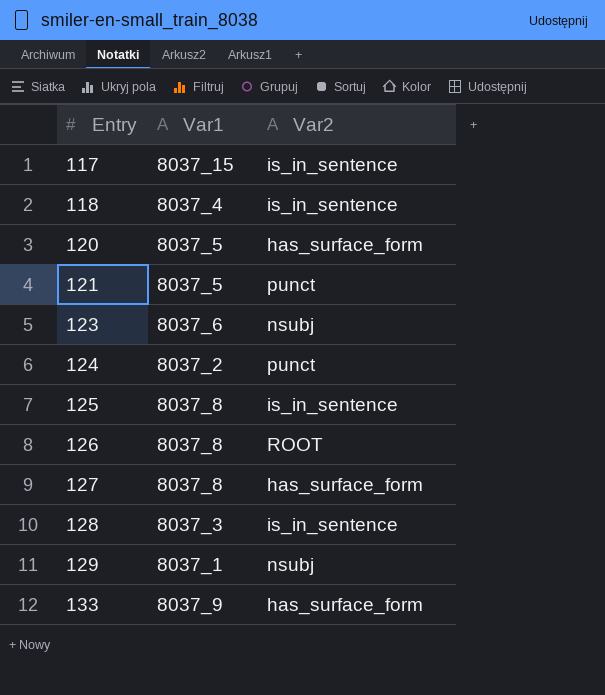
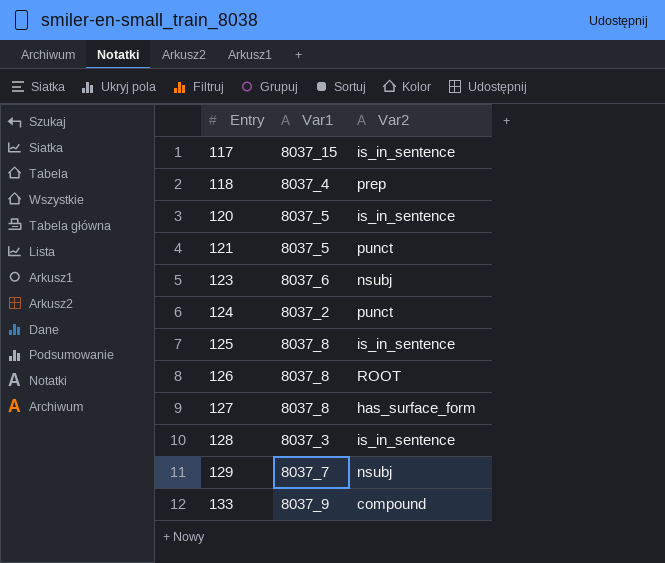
118 | Var2: is_in_sentence -> prep
120 | Var2: has_surface_form -> is_in_sentence
129 | Var1: 8037_1 -> 8037_7
133 | Var2: has_surface_form -> compound

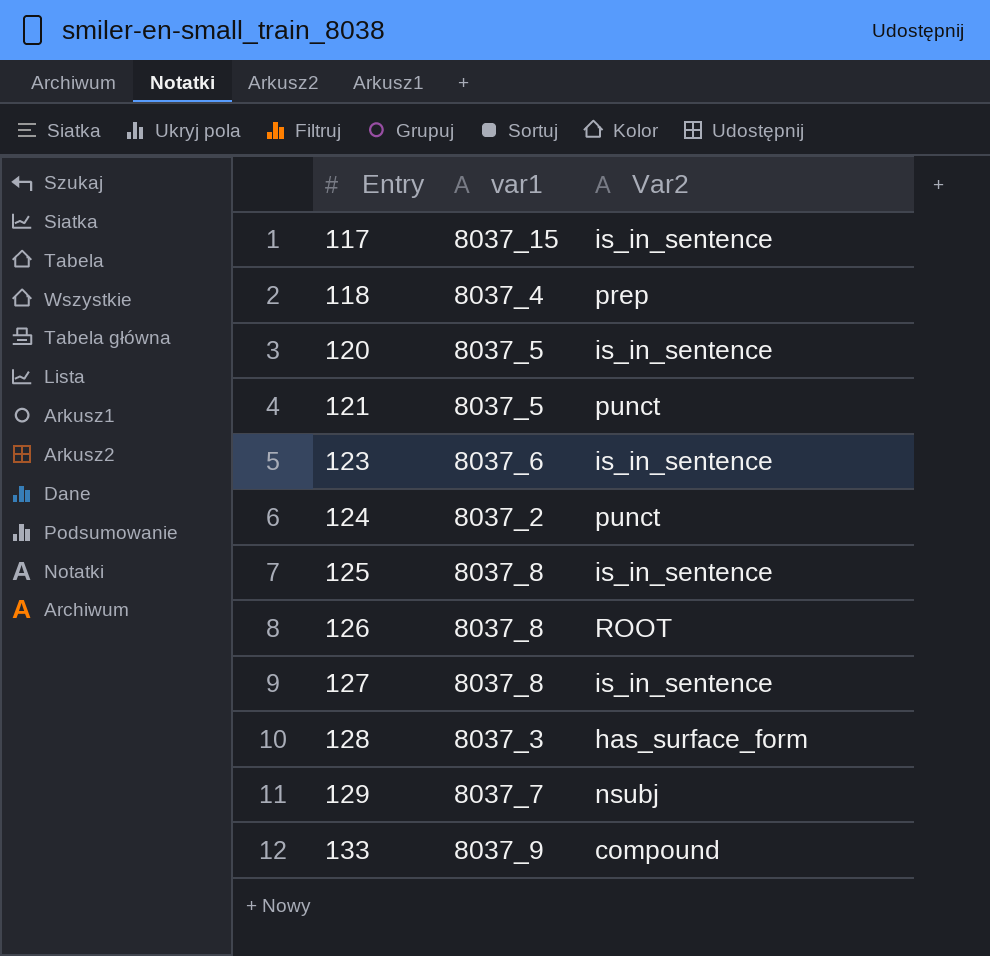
column name: Var1 -> var1
123 | Var2: nsubj -> is_in_sentence
127 | Var2: has_surface_form -> is_in_sentence
128 | Var2: is_in_sentence -> has_surface_form

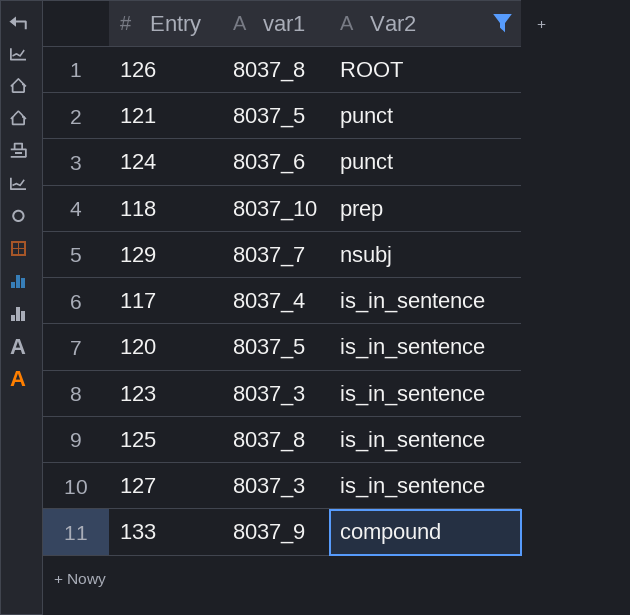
filter: none -> Var2 != has_surface_form
row order: Entry ascending -> Var2 descending
124 | var1: 8037_2 -> 8037_6
118 | var1: 8037_4 -> 8037_10
117 | var1: 8037_15 -> 8037_4
123 | var1: 8037_6 -> 8037_3
127 | var1: 8037_8 -> 8037_3

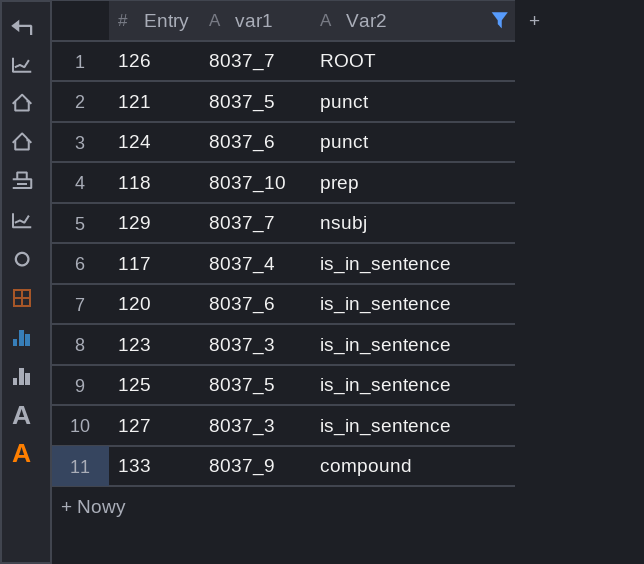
126 | var1: 8037_8 -> 8037_7
120 | var1: 8037_5 -> 8037_6
125 | var1: 8037_8 -> 8037_5

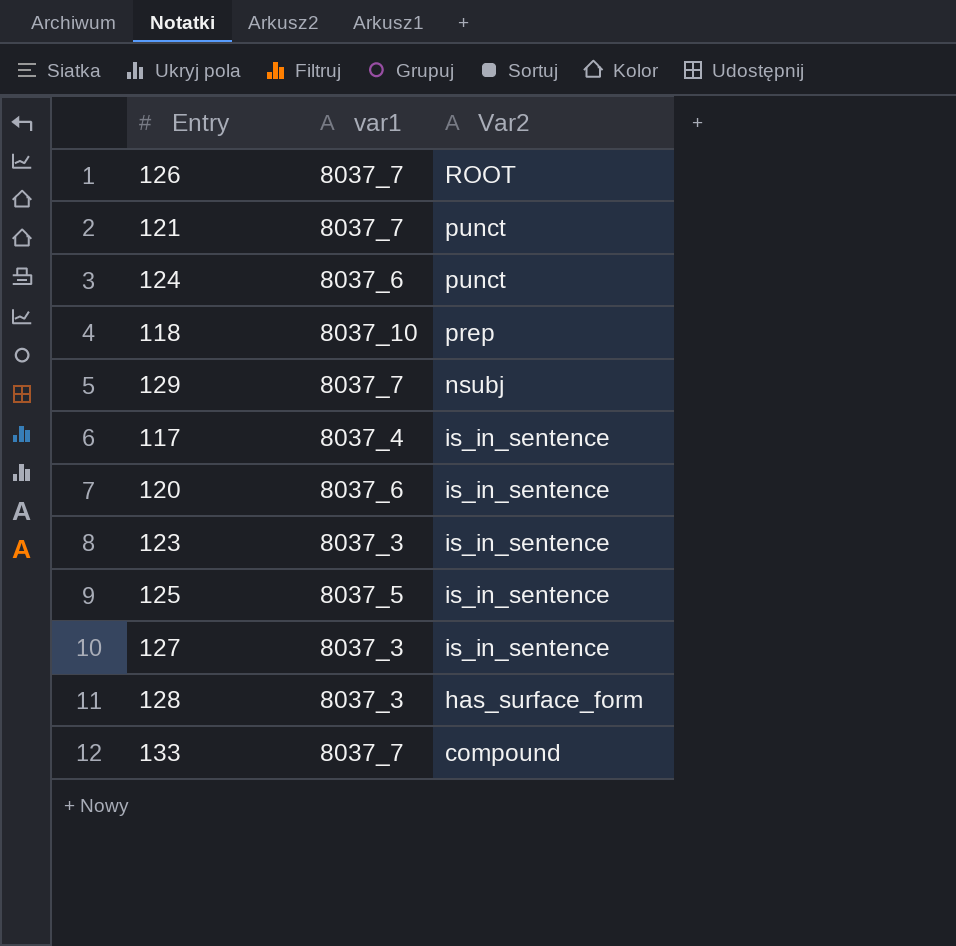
filter: Var2 != has_surface_form -> none
121 | var1: 8037_5 -> 8037_7
133 | var1: 8037_9 -> 8037_7

